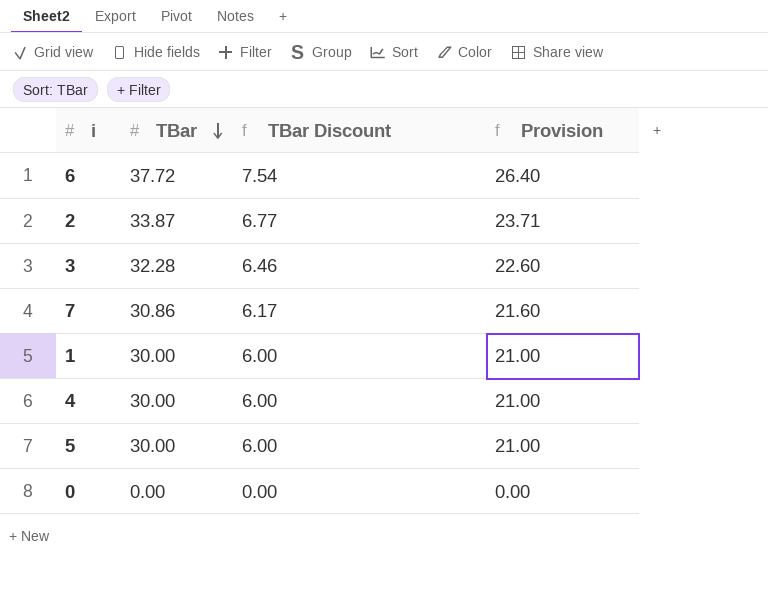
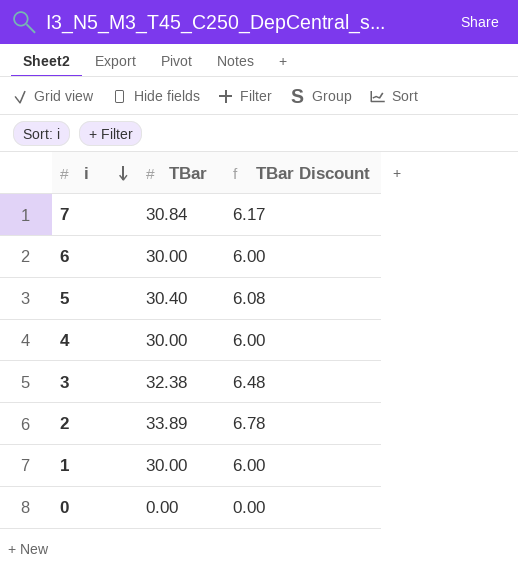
row order: TBar descending -> i descending
column Provision | formula: [TBar] * 0.7 -> none
7 | TBar: 30.86 -> 30.84
6 | TBar: 37.72 -> 30.00
6 | TBar Discount: 7.54 -> 6.00
5 | TBar: 30.00 -> 30.40
5 | TBar Discount: 6.00 -> 6.08
3 | TBar: 32.28 -> 32.38
3 | TBar Discount: 6.46 -> 6.48
2 | TBar: 33.87 -> 33.89
2 | TBar Discount: 6.77 -> 6.78

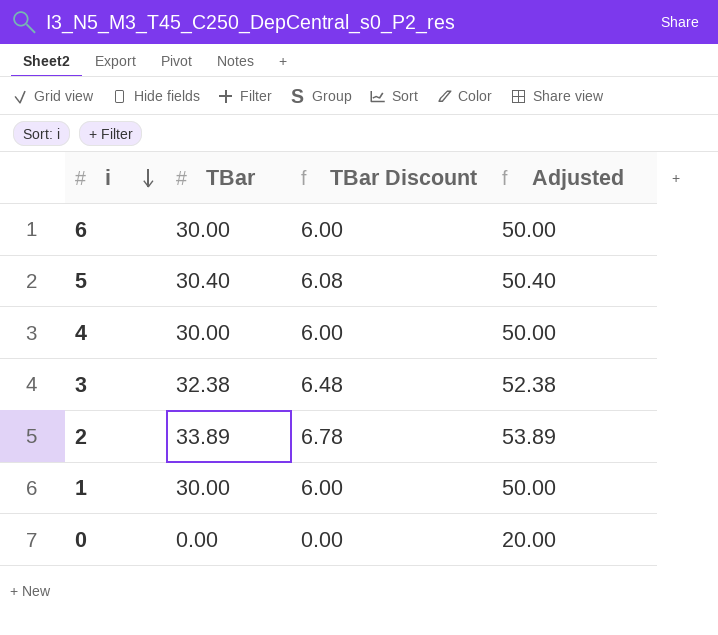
column Adjusted | formula: none -> [TBar] + 20
row 7: 30.84 | 6.17 -> none

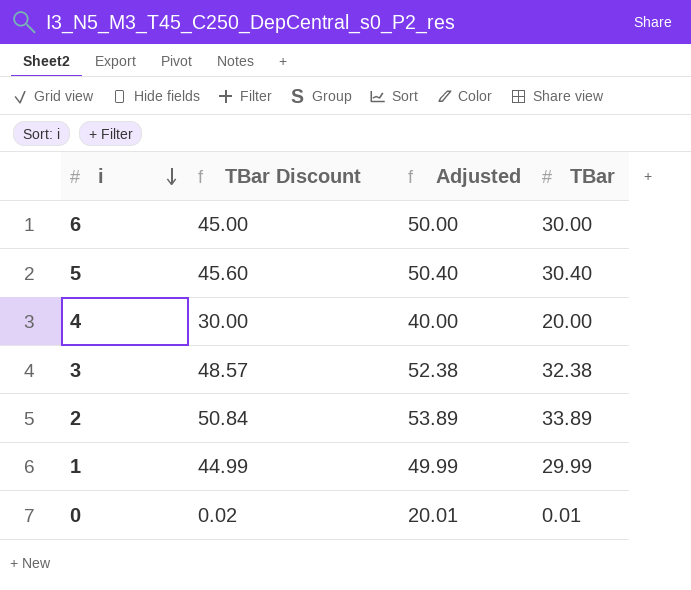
column TBar Discount | formula: [TBar] * 0.2 -> [TBar] * 1.5
column TBar | position: 2 -> 4
4 | Adjusted: 50.00 -> 40.00
4 | TBar: 30.00 -> 20.00
1 | Adjusted: 50.00 -> 49.99
1 | TBar: 30.00 -> 29.99
0 | Adjusted: 20.00 -> 20.01
0 | TBar: 0.00 -> 0.01

